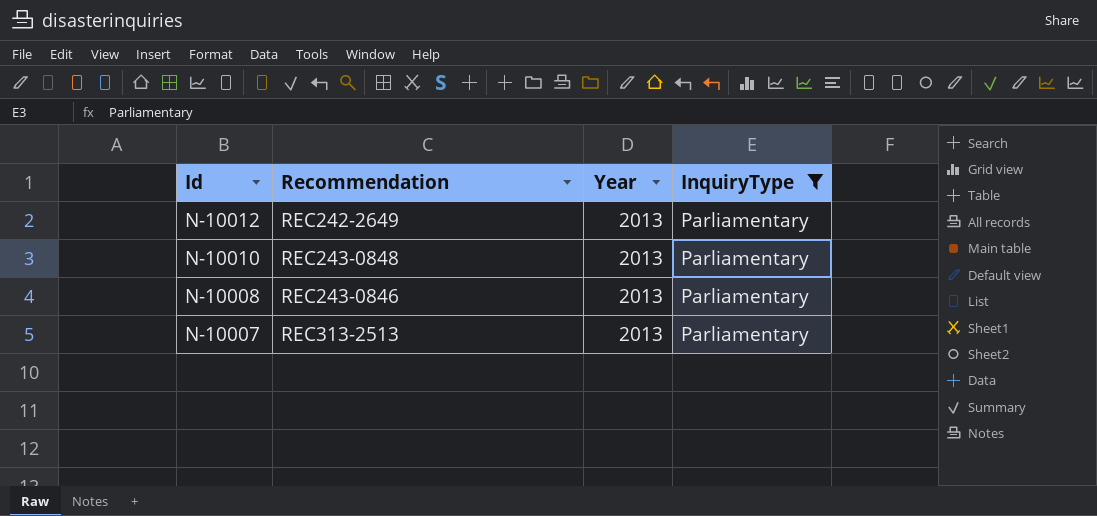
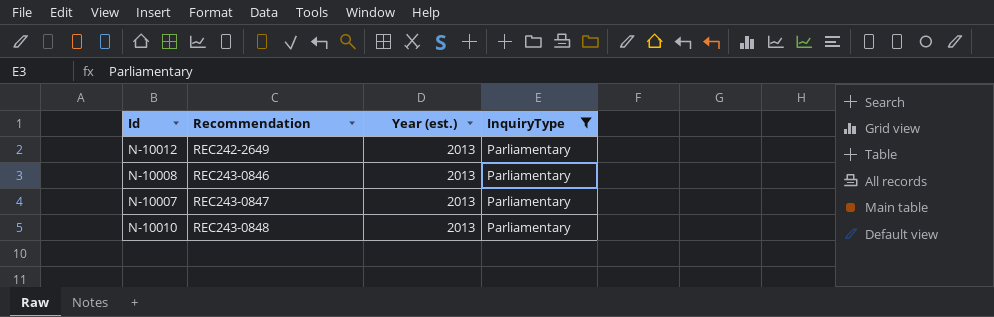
row order: Id descending -> Recommendation ascending
column name: Year -> Year (est.)
N-10007 | Recommendation: REC313-2513 -> REC243-0847

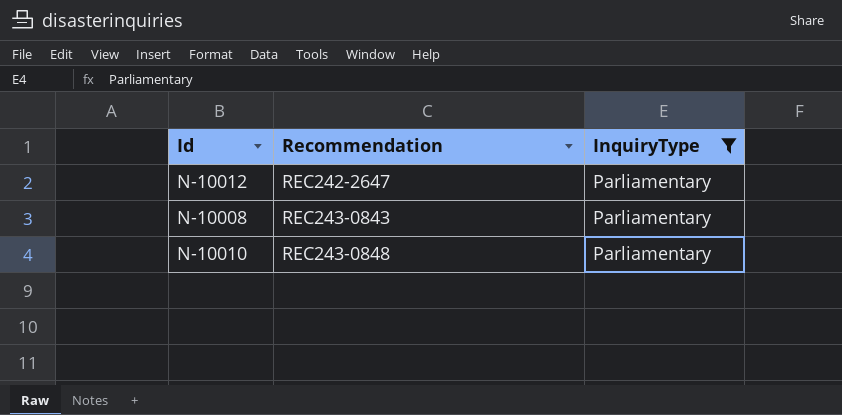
column Year (est.) | position: 3 -> none
row N-10007: REC243-0847 | 2013 | Parliamentary -> none
N-10012 | Recommendation: REC242-2649 -> REC242-2647
N-10008 | Recommendation: REC243-0846 -> REC243-0843

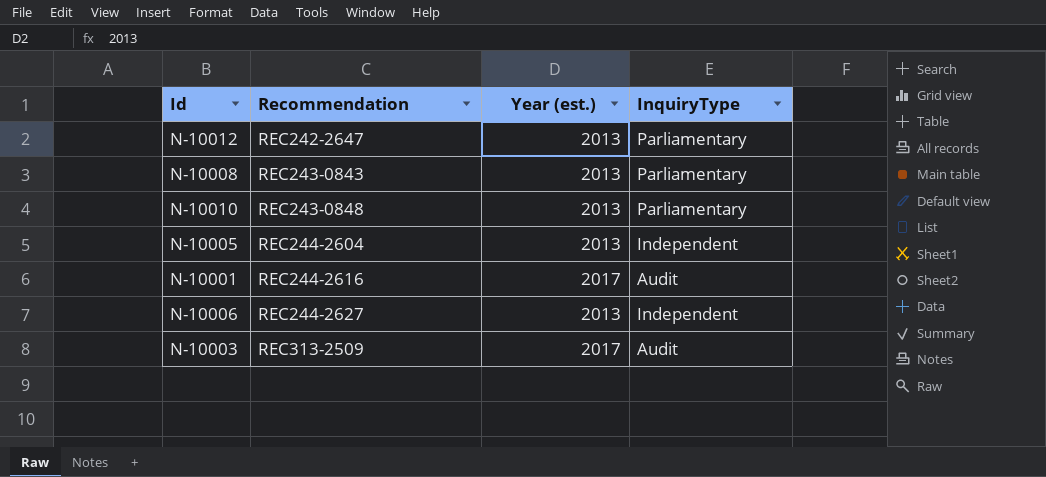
filter: InquiryType = Parliamentary -> none
column Year (est.) | position: none -> 3

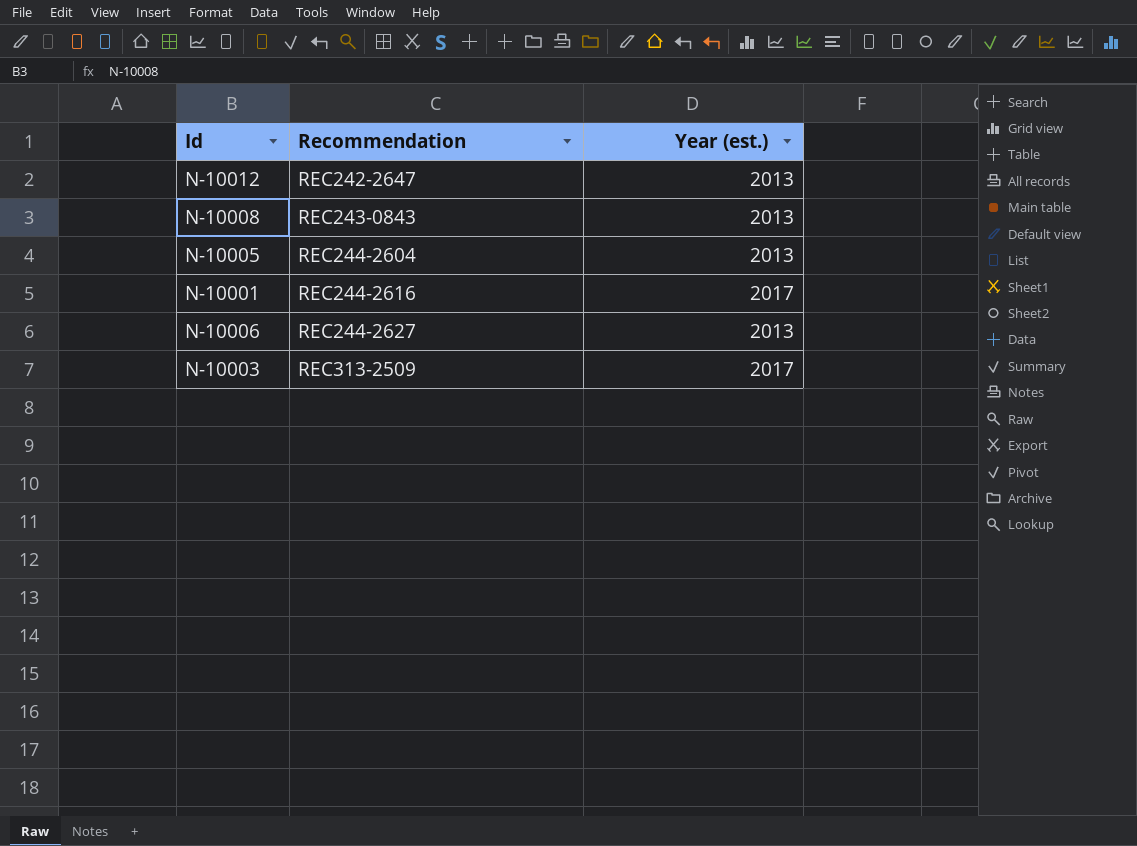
column InquiryType | position: 4 -> none
row N-10010: REC243-0848 | 2013 | Parliamentary -> none

